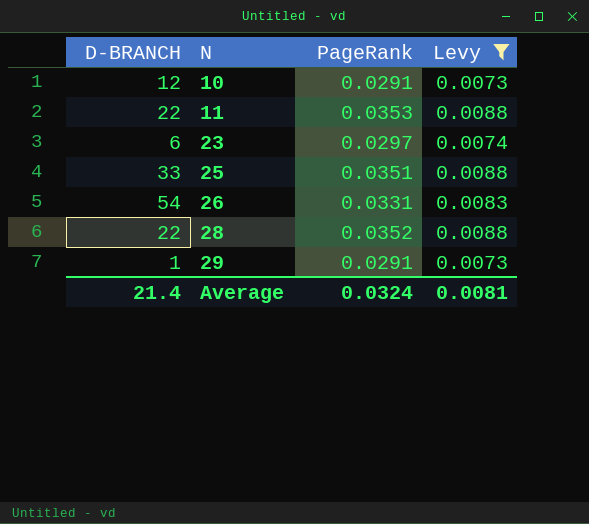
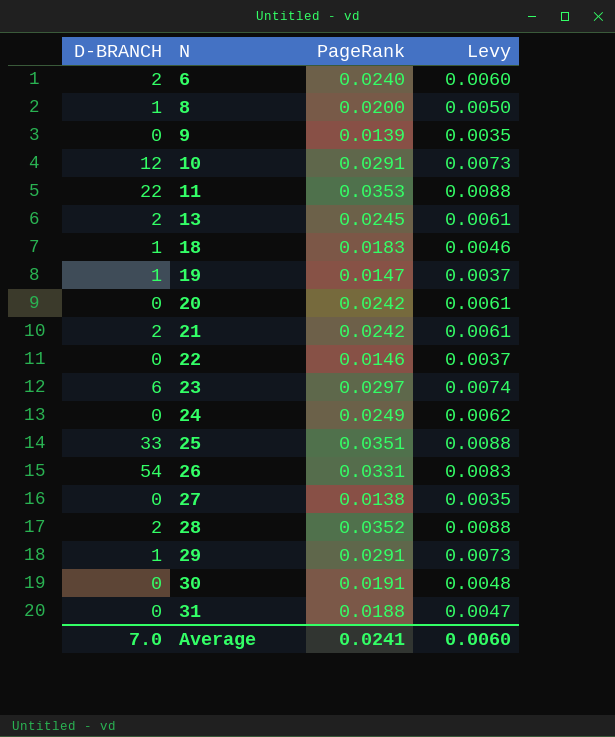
filter: Levy >= 0.0073 -> none
28 | D-BRANCH: 22 -> 2
Average | D-BRANCH: 21.4 -> 7.0
Average | PageRank: 0.0324 -> 0.0241
Average | Levy: 0.0081 -> 0.0060

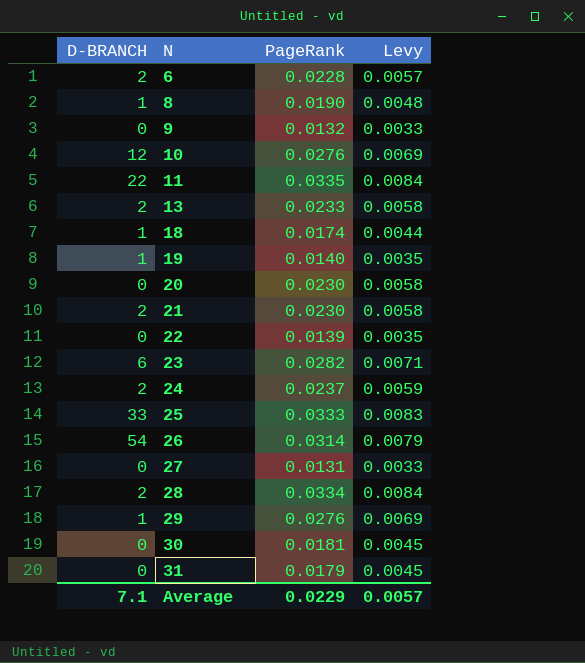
6 | PageRank: 0.0240 -> 0.0228
6 | Levy: 0.0060 -> 0.0057
8 | PageRank: 0.0200 -> 0.0190
8 | Levy: 0.0050 -> 0.0048
9 | PageRank: 0.0139 -> 0.0132
9 | Levy: 0.0035 -> 0.0033
10 | PageRank: 0.0291 -> 0.0276
10 | Levy: 0.0073 -> 0.0069
11 | PageRank: 0.0353 -> 0.0335
11 | Levy: 0.0088 -> 0.0084
13 | PageRank: 0.0245 -> 0.0233
13 | Levy: 0.0061 -> 0.0058
18 | PageRank: 0.0183 -> 0.0174
18 | Levy: 0.0046 -> 0.0044
19 | PageRank: 0.0147 -> 0.0140
19 | Levy: 0.0037 -> 0.0035
20 | PageRank: 0.0242 -> 0.0230
20 | Levy: 0.0061 -> 0.0058
21 | PageRank: 0.0242 -> 0.0230
21 | Levy: 0.0061 -> 0.0058
22 | PageRank: 0.0146 -> 0.0139
22 | Levy: 0.0037 -> 0.0035
23 | PageRank: 0.0297 -> 0.0282
23 | Levy: 0.0074 -> 0.0071
24 | D-BRANCH: 0 -> 2
24 | PageRank: 0.0249 -> 0.0237
24 | Levy: 0.0062 -> 0.0059
25 | PageRank: 0.0351 -> 0.0333
25 | Levy: 0.0088 -> 0.0083
26 | PageRank: 0.0331 -> 0.0314
26 | Levy: 0.0083 -> 0.0079
27 | PageRank: 0.0138 -> 0.0131
27 | Levy: 0.0035 -> 0.0033
28 | PageRank: 0.0352 -> 0.0334
28 | Levy: 0.0088 -> 0.0084
29 | PageRank: 0.0291 -> 0.0276
29 | Levy: 0.0073 -> 0.0069
30 | PageRank: 0.0191 -> 0.0181
30 | Levy: 0.0048 -> 0.0045
31 | PageRank: 0.0188 -> 0.0179
31 | Levy: 0.0047 -> 0.0045
Average | D-BRANCH: 7.0 -> 7.1
Average | PageRank: 0.0241 -> 0.0229
Average | Levy: 0.0060 -> 0.0057

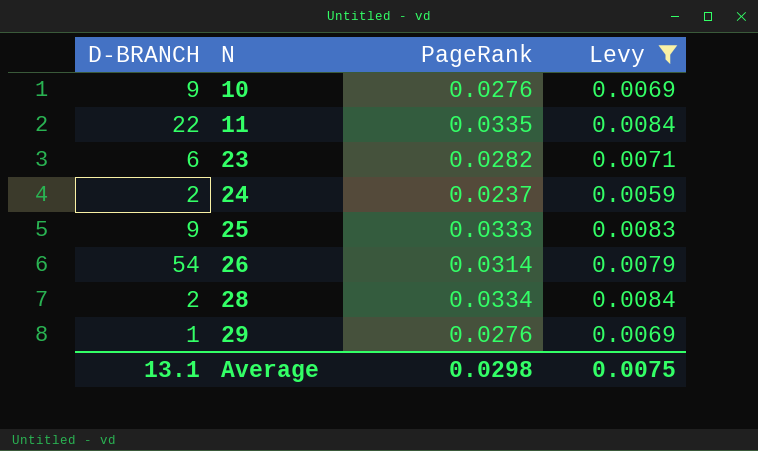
filter: none -> Levy >= 0.0059
10 | D-BRANCH: 12 -> 9
25 | D-BRANCH: 33 -> 9
Average | D-BRANCH: 7.1 -> 13.1
Average | PageRank: 0.0229 -> 0.0298
Average | Levy: 0.0057 -> 0.0075

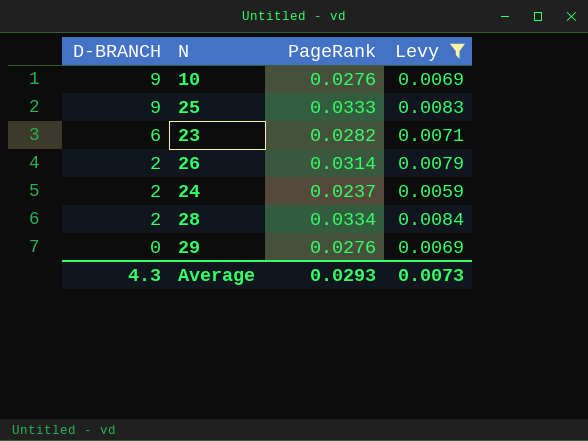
row order: N ascending -> D-BRANCH descending
row 11: 22 | 0.0335 | 0.0084 -> none
26 | D-BRANCH: 54 -> 2
29 | D-BRANCH: 1 -> 0
Average | D-BRANCH: 13.1 -> 4.3
Average | PageRank: 0.0298 -> 0.0293
Average | Levy: 0.0075 -> 0.0073

